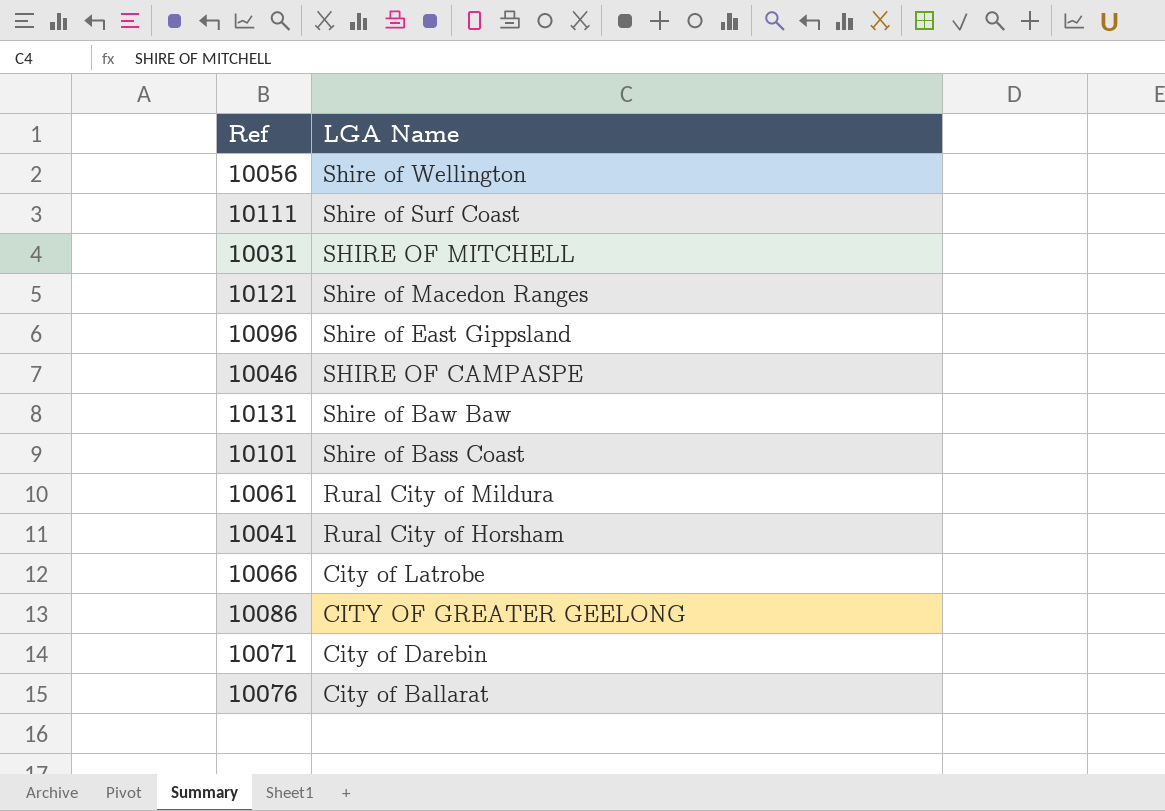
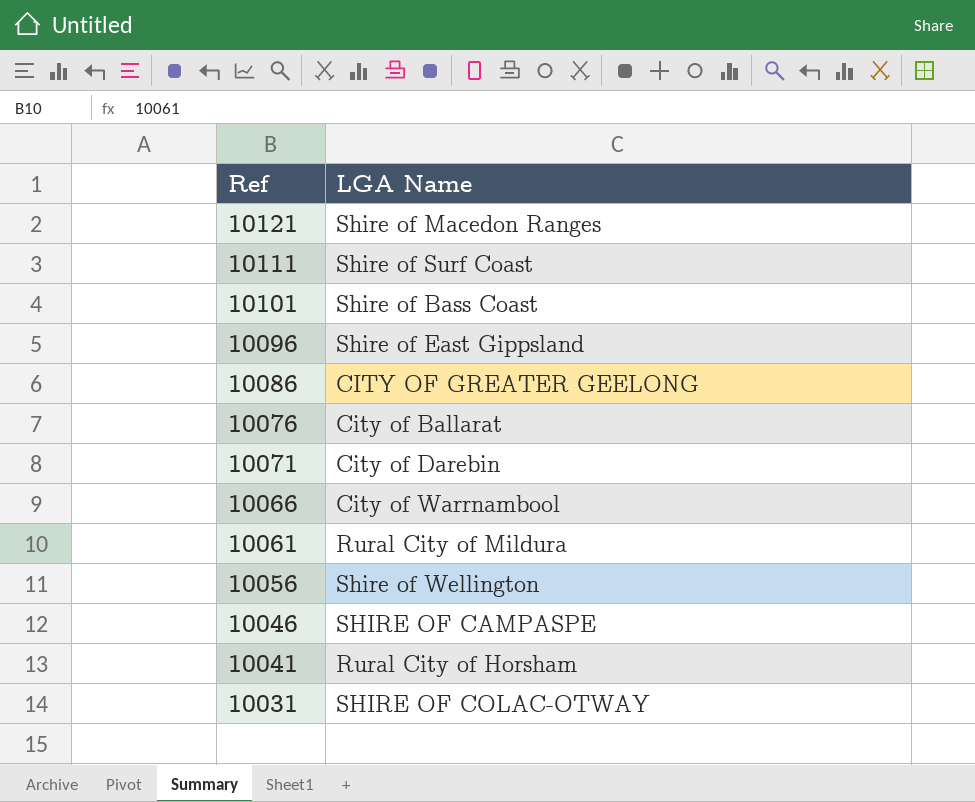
row order: LGA Name descending -> Ref descending
row 10131: Shire of Baw Baw -> none
10066 | LGA Name: City of Latrobe -> City of Warrnambool
10031 | LGA Name: SHIRE OF MITCHELL -> SHIRE OF COLAC-OTWAY

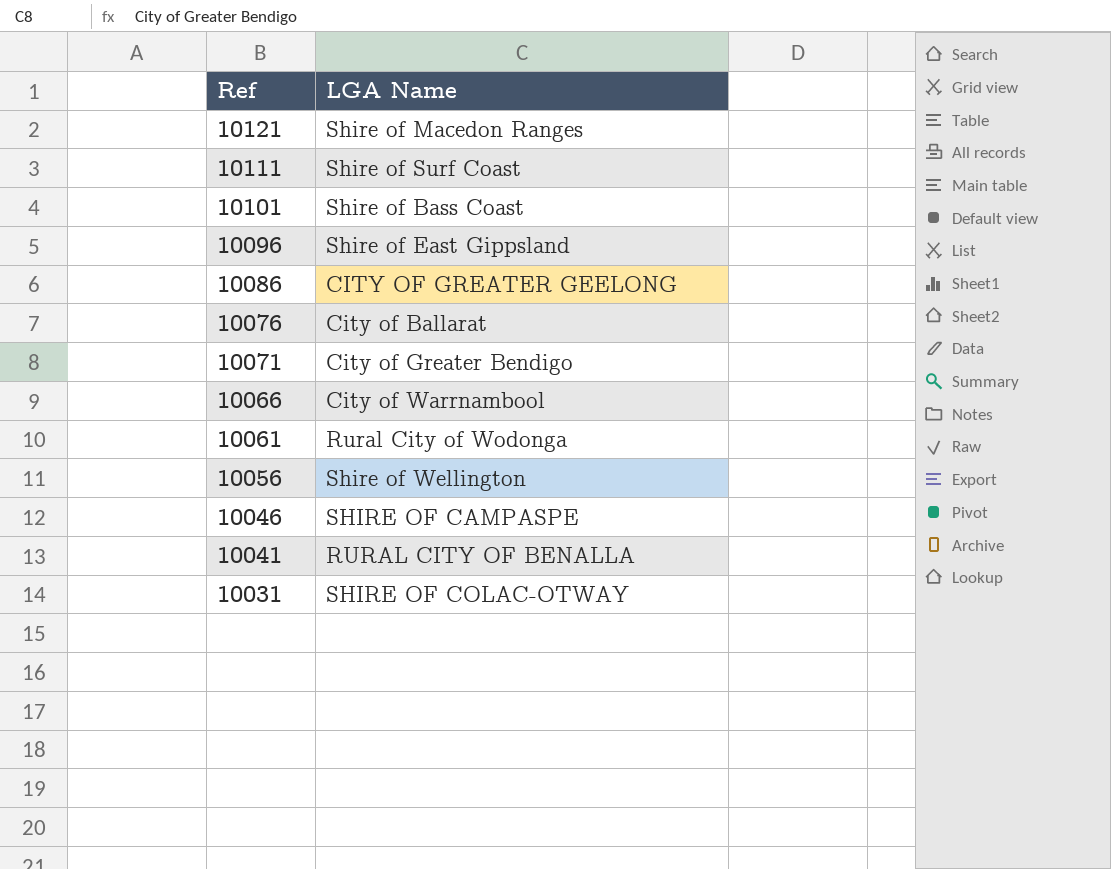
10071 | LGA Name: City of Darebin -> City of Greater Bendigo
10061 | LGA Name: Rural City of Mildura -> Rural City of Wodonga
10041 | LGA Name: Rural City of Horsham -> RURAL CITY OF BENALLA

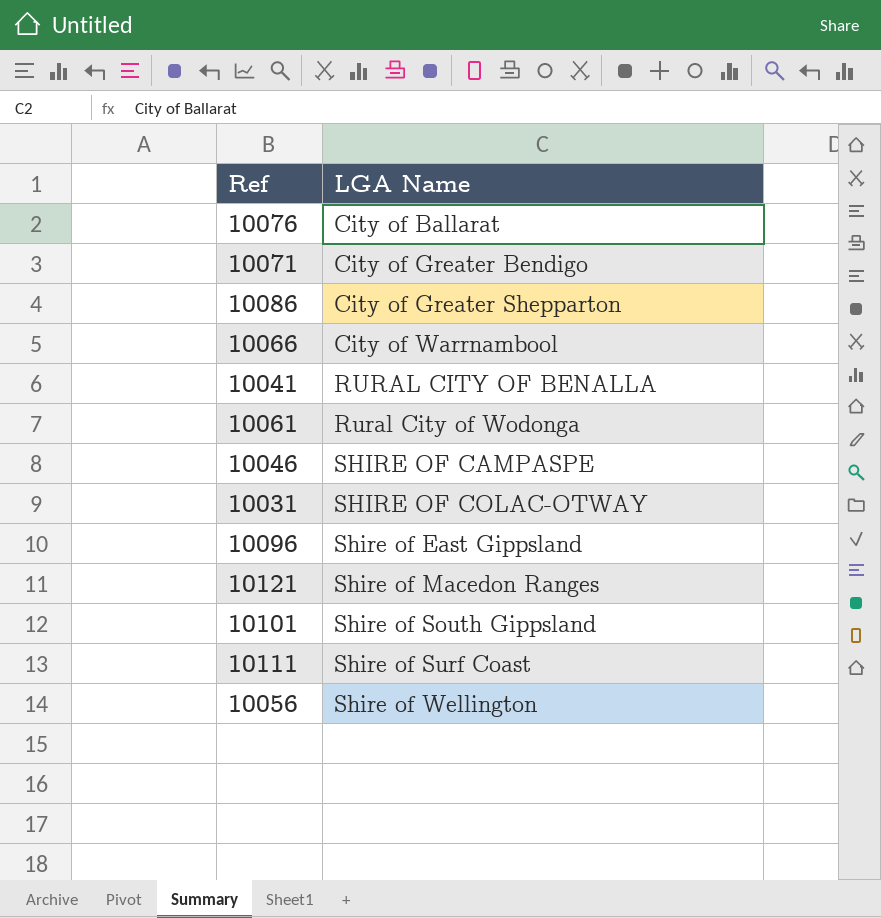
row order: Ref descending -> LGA Name ascending
10086 | LGA Name: CITY OF GREATER GEELONG -> City of Greater Shepparton
10101 | LGA Name: Shire of Bass Coast -> Shire of South Gippsland

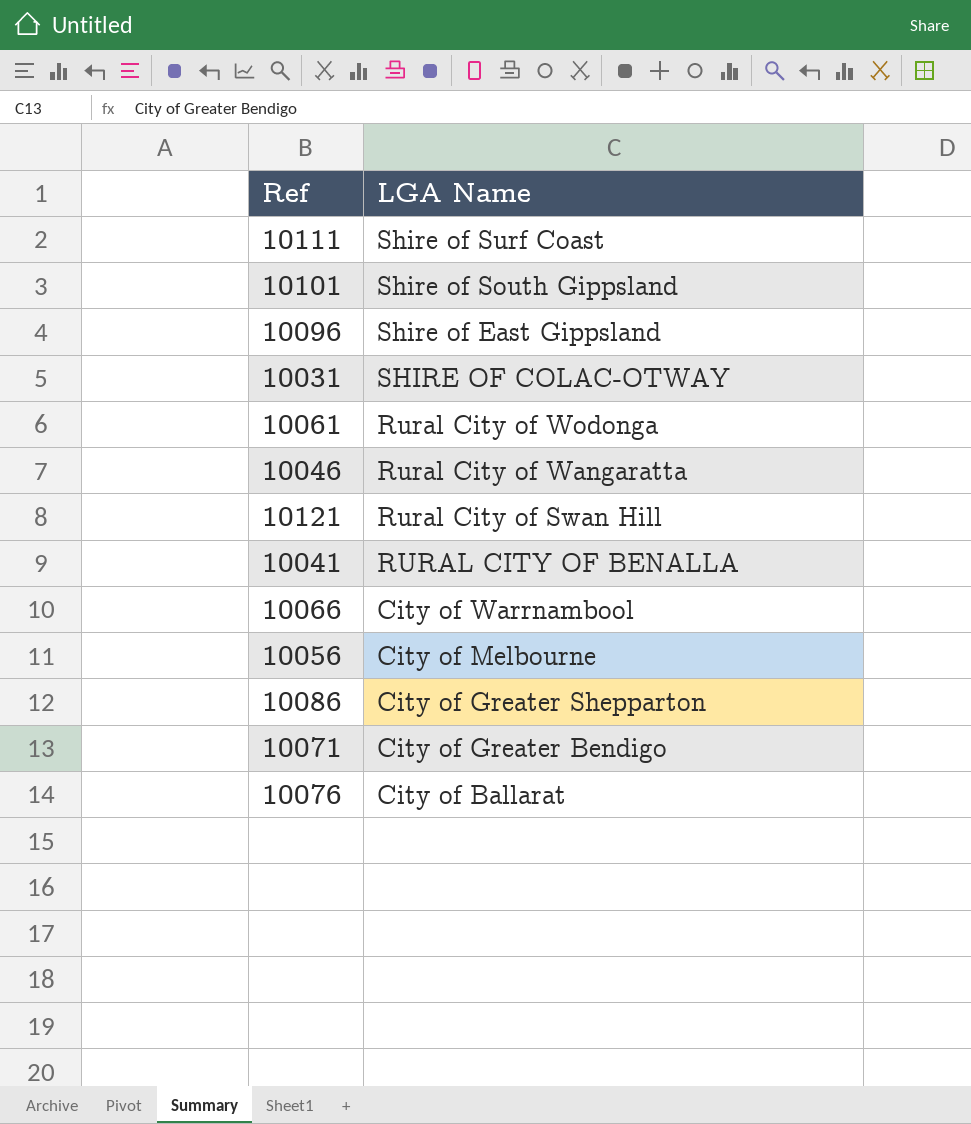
row order: LGA Name ascending -> LGA Name descending
10046 | LGA Name: SHIRE OF CAMPASPE -> Rural City of Wangaratta
10121 | LGA Name: Shire of Macedon Ranges -> Rural City of Swan Hill
10056 | LGA Name: Shire of Wellington -> City of Melbourne

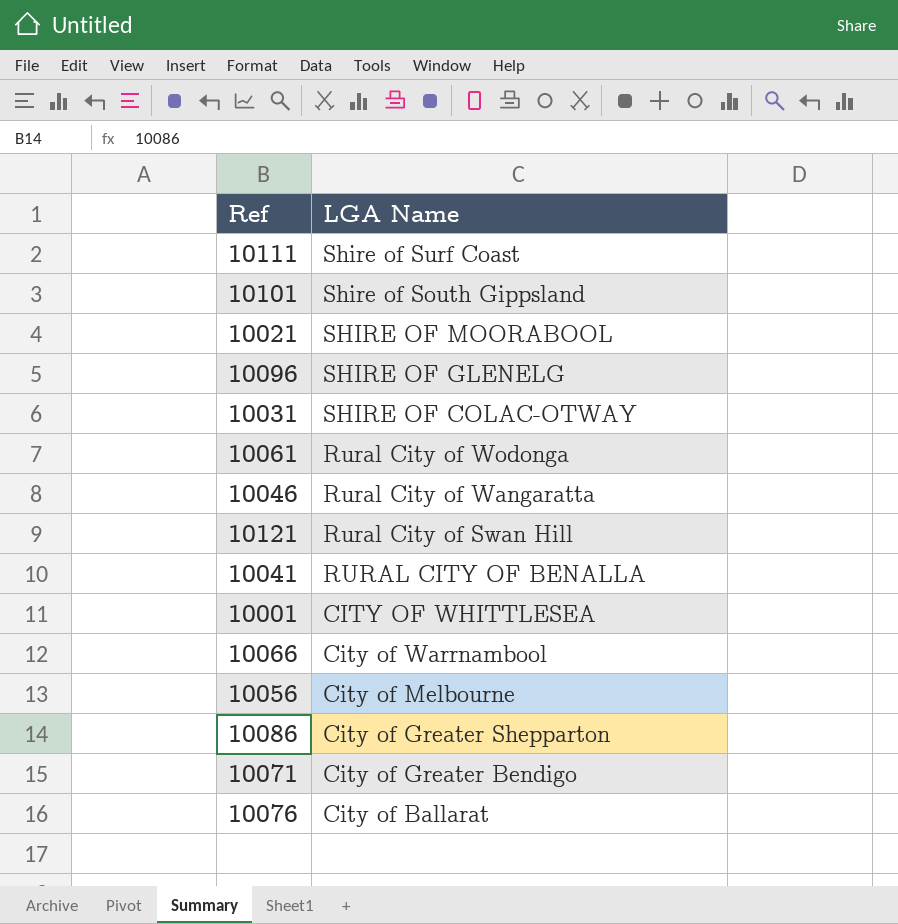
row 10021: none -> SHIRE OF MOORABOOL
10096 | LGA Name: Shire of East Gippsland -> SHIRE OF GLENELG
row 10001: none -> CITY OF WHITTLESEA

